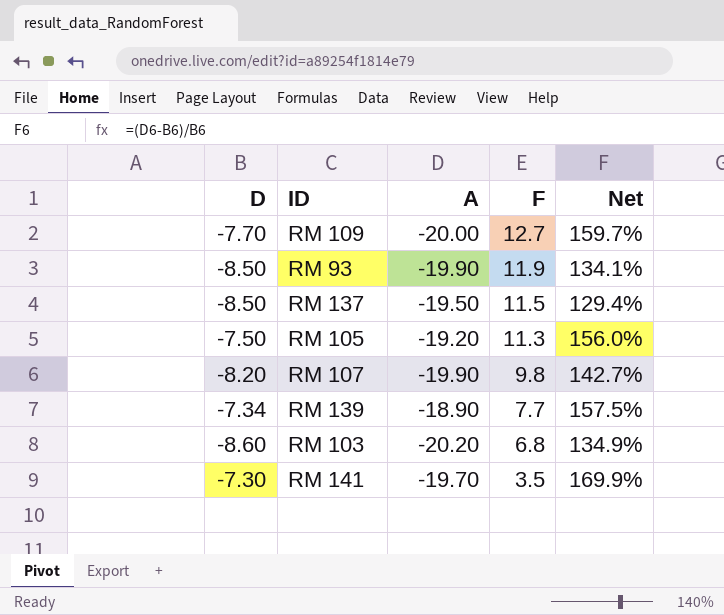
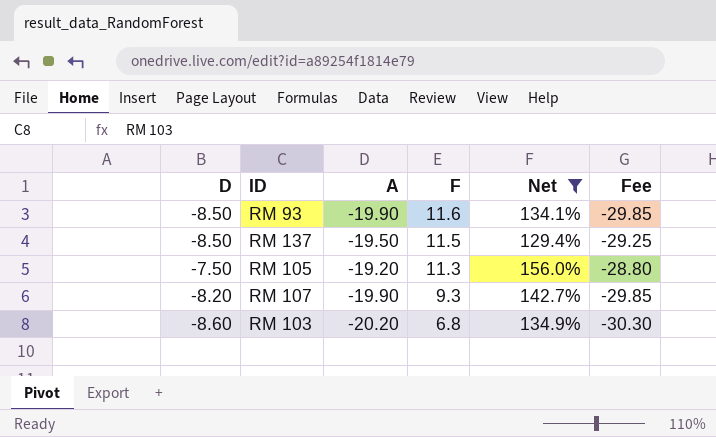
filter: none -> Net <= 156.0%
column Fee | formula: none -> [A] * 1.5
RM 93 | F: 11.9 -> 11.6
RM 107 | F: 9.8 -> 9.3

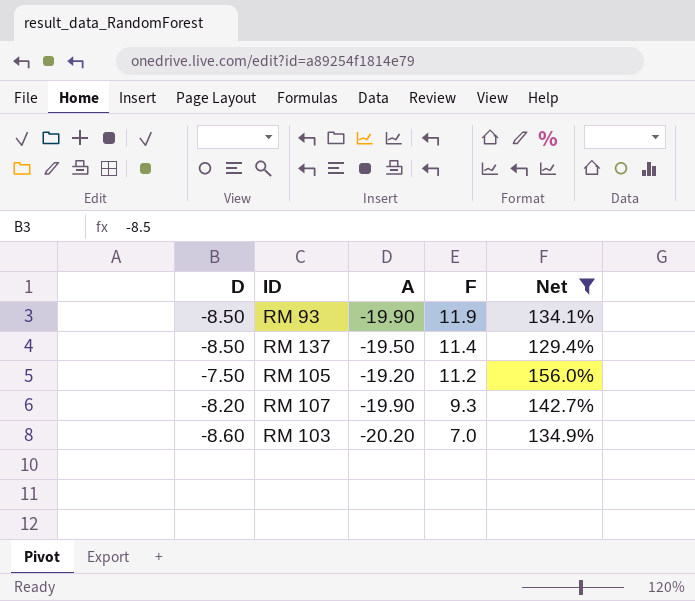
column Fee | formula: [A] * 1.5 -> none
RM 93 | F: 11.6 -> 11.9
RM 137 | F: 11.5 -> 11.4
RM 105 | F: 11.3 -> 11.2
RM 103 | F: 6.8 -> 7.0

